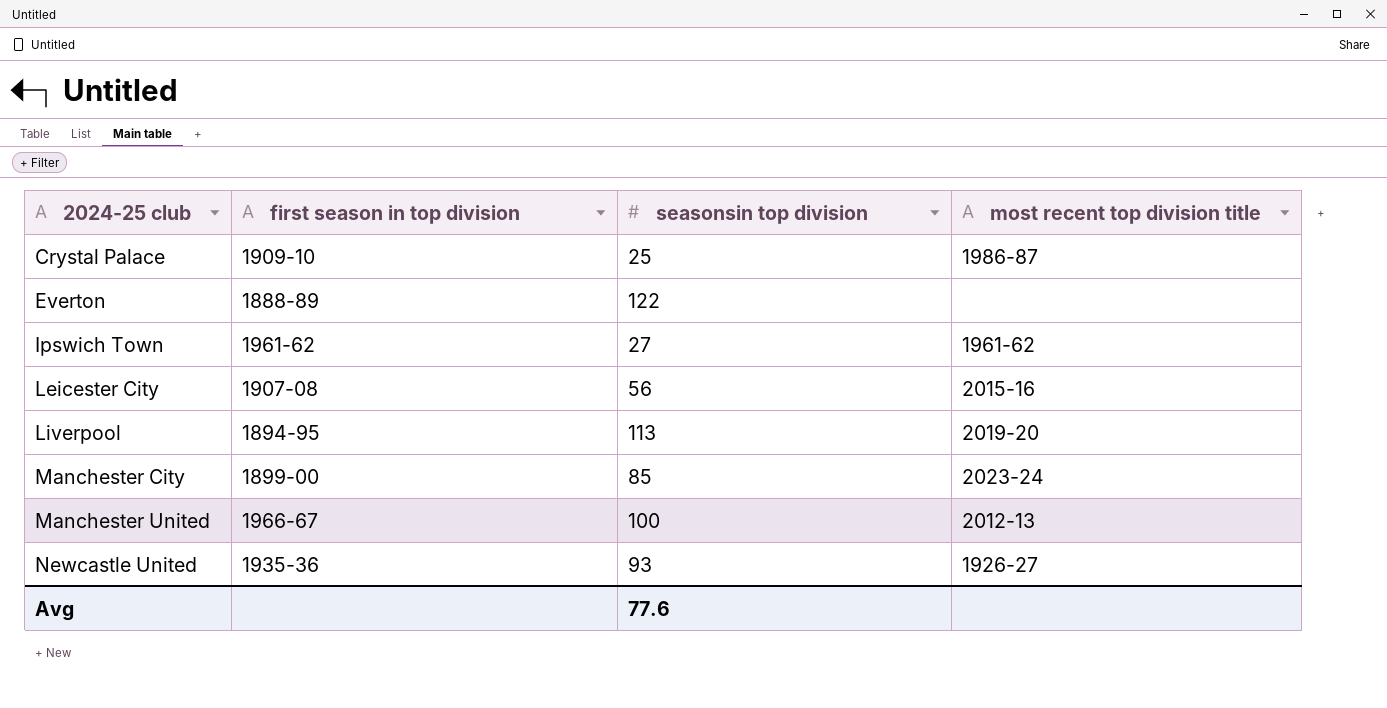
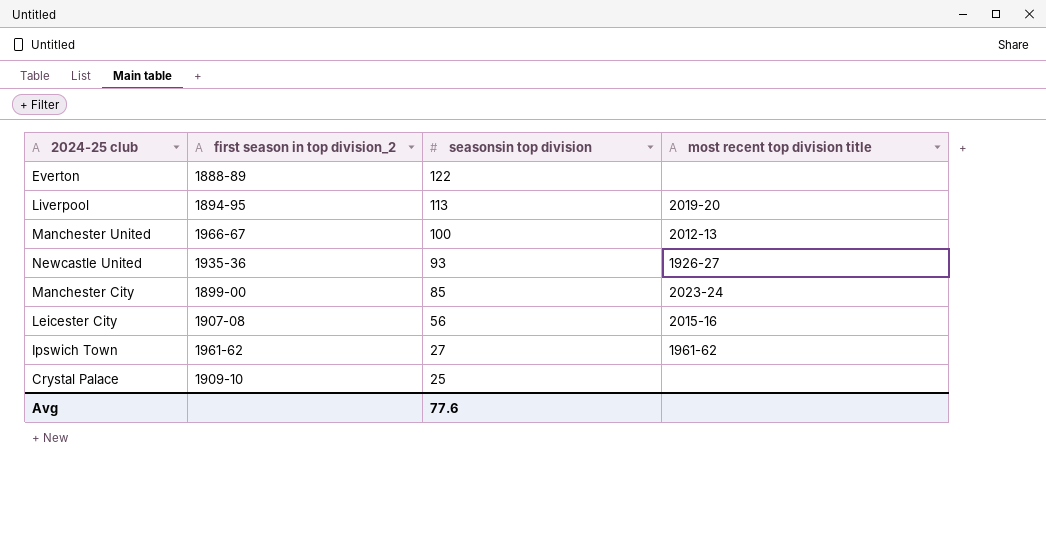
row order: 2024-25 club ascending -> seasonsin top division descending
column name: first season in top division -> first season in top division_2
Crystal Palace | most recent top division title: 1986-87 -> none

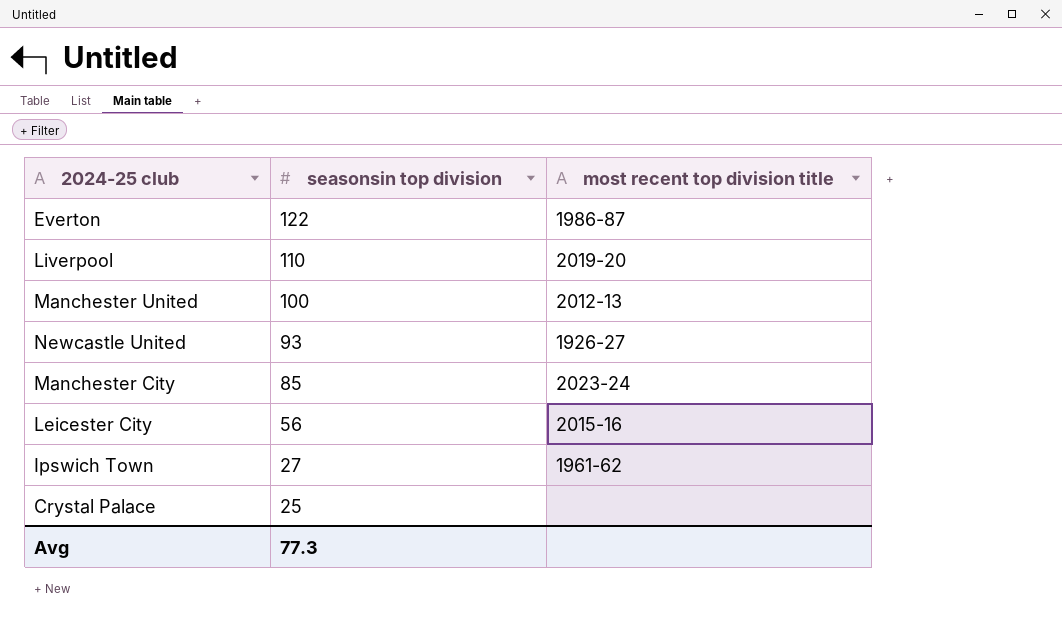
column first season in top division_2 | position: 2 -> none
Everton | most recent top division title: none -> 1986-87
Liverpool | seasonsin top division: 113 -> 110
Avg | seasonsin top division: 77.6 -> 77.3

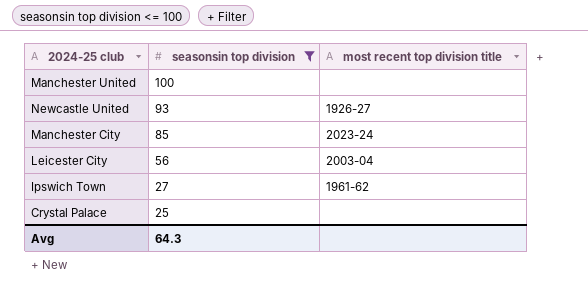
filter: none -> seasonsin top division <= 100
Manchester United | most recent top division title: 2012-13 -> none
Leicester City | most recent top division title: 2015-16 -> 2003-04
Avg | seasonsin top division: 77.3 -> 64.3

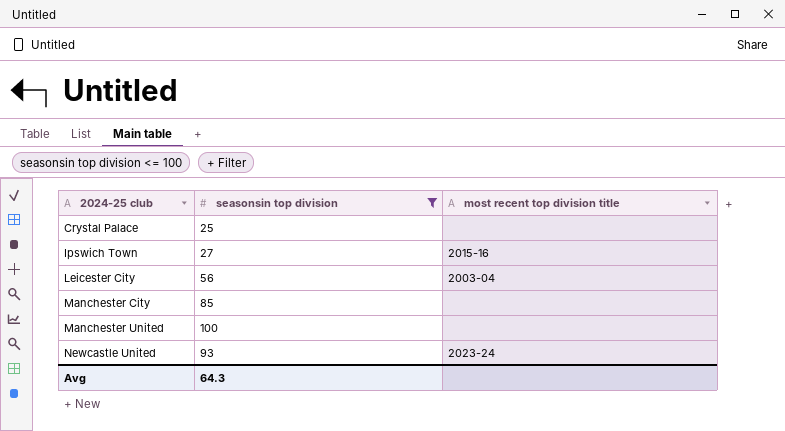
row order: seasonsin top division descending -> 2024-25 club ascending
Ipswich Town | most recent top division title: 1961-62 -> 2015-16
Manchester City | most recent top division title: 2023-24 -> none
Newcastle United | most recent top division title: 1926-27 -> 2023-24

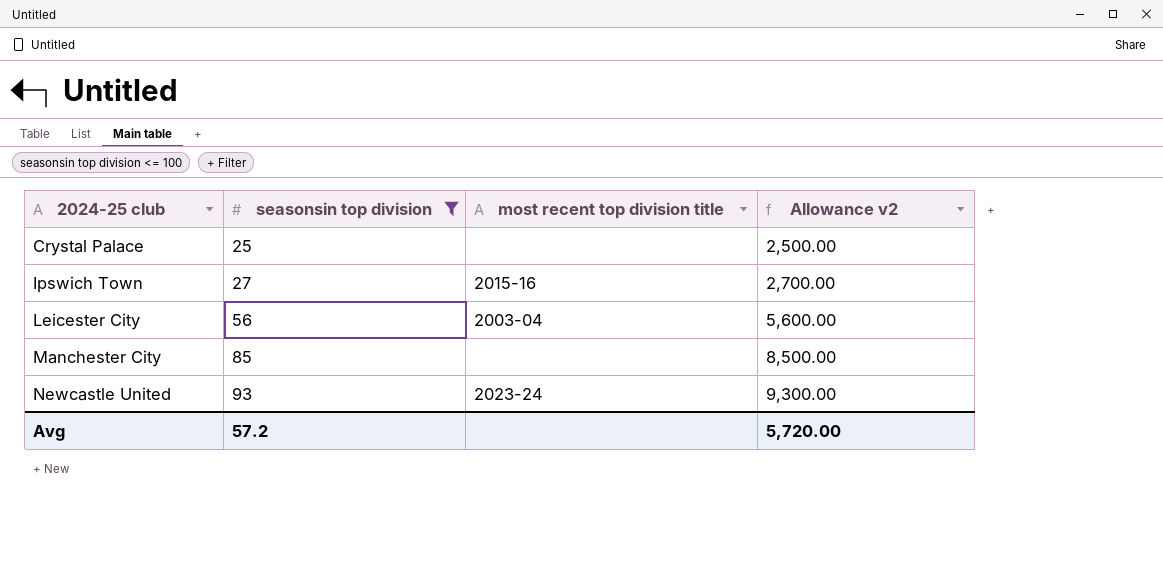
column Allowance v2 | formula: none -> [seasonsin top division] * 100
row Manchester United: 100 | none -> none
Avg | seasonsin top division: 64.3 -> 57.2

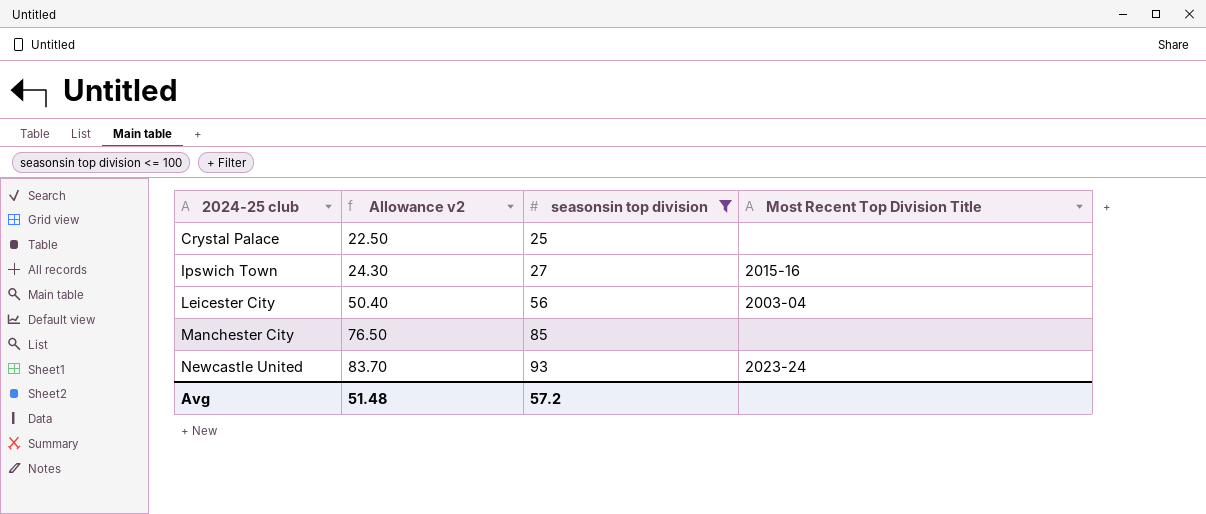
column Allowance v2 | formula: [seasonsin top division] * 100 -> [seasonsin top division] * 0.9
column Allowance v2 | position: 4 -> 2
column name: most recent top division title -> Most Recent Top Division Title
Avg | Allowance v2: 5,720.00 -> 51.48

